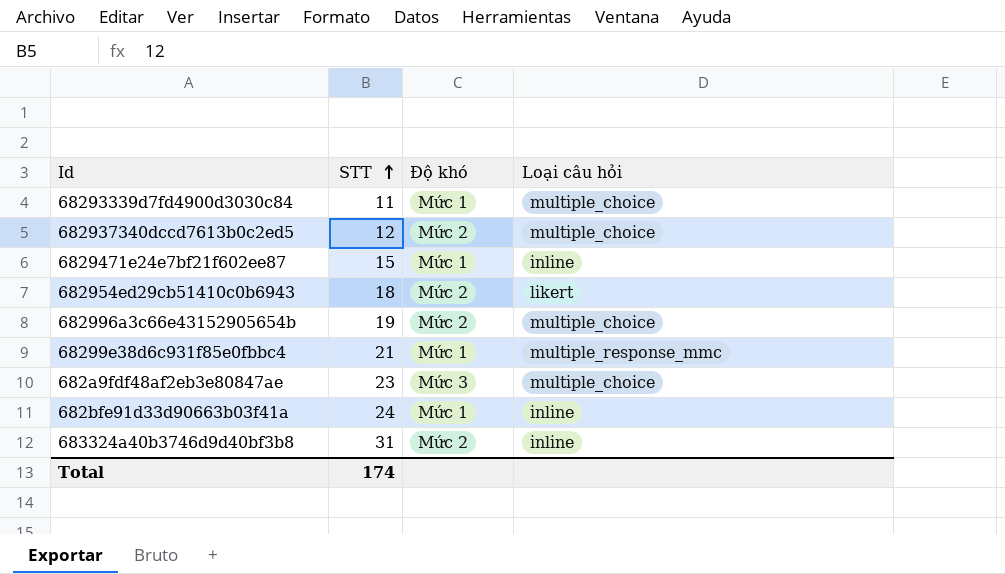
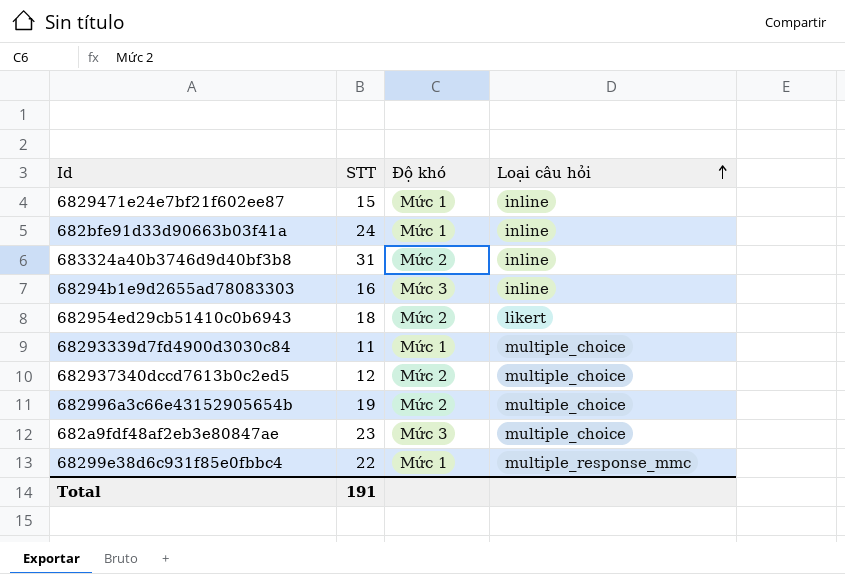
row order: STT ascending -> Loại câu hỏi ascending
row 68294b1e9d2655ad78083303: none -> 16 | Mức 3 | inline
68299e38d6c931f85e0fbbc4 | STT: 21 -> 22
Total | STT: 174 -> 191

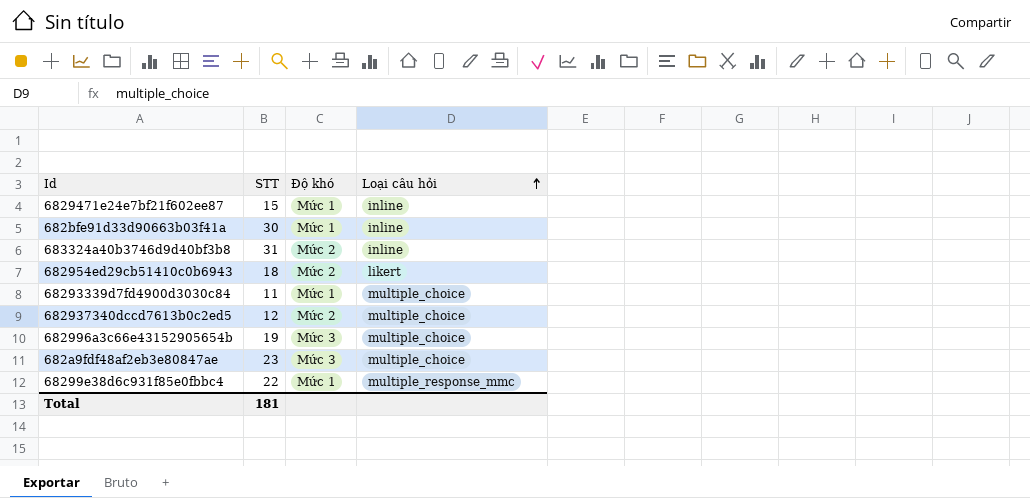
row 68294b1e9d2655ad78083303: 16 | Mức 3 | inline -> none
682bfe91d33d90663b03f41a | STT: 24 -> 30
682996a3c66e43152905654b | Độ khó: Mức 2 -> Mức 3
Total | STT: 191 -> 181

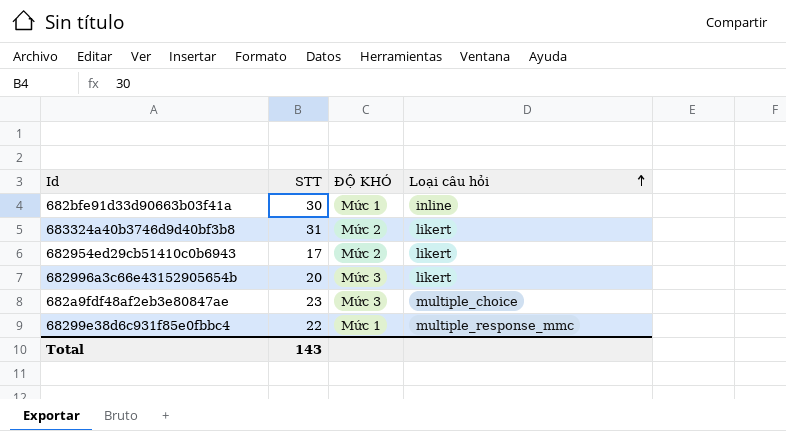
column name: Độ khó -> ĐỘ KHÓ
row 6829471e24e7bf21f602ee87: 15 | Mức 1 | inline -> none
row 68293339d7fd4900d3030c84: 11 | Mức 1 | multiple_choice -> none
row 682937340dccd7613b0c2ed5: 12 | Mức 2 | multiple_choice -> none
683324a40b3746d9d40bf3b8 | Loại câu hỏi: inline -> likert
682954ed29cb51410c0b6943 | STT: 18 -> 17
682996a3c66e43152905654b | STT: 19 -> 20
682996a3c66e43152905654b | Loại câu hỏi: multiple_choice -> likert
Total | STT: 181 -> 143

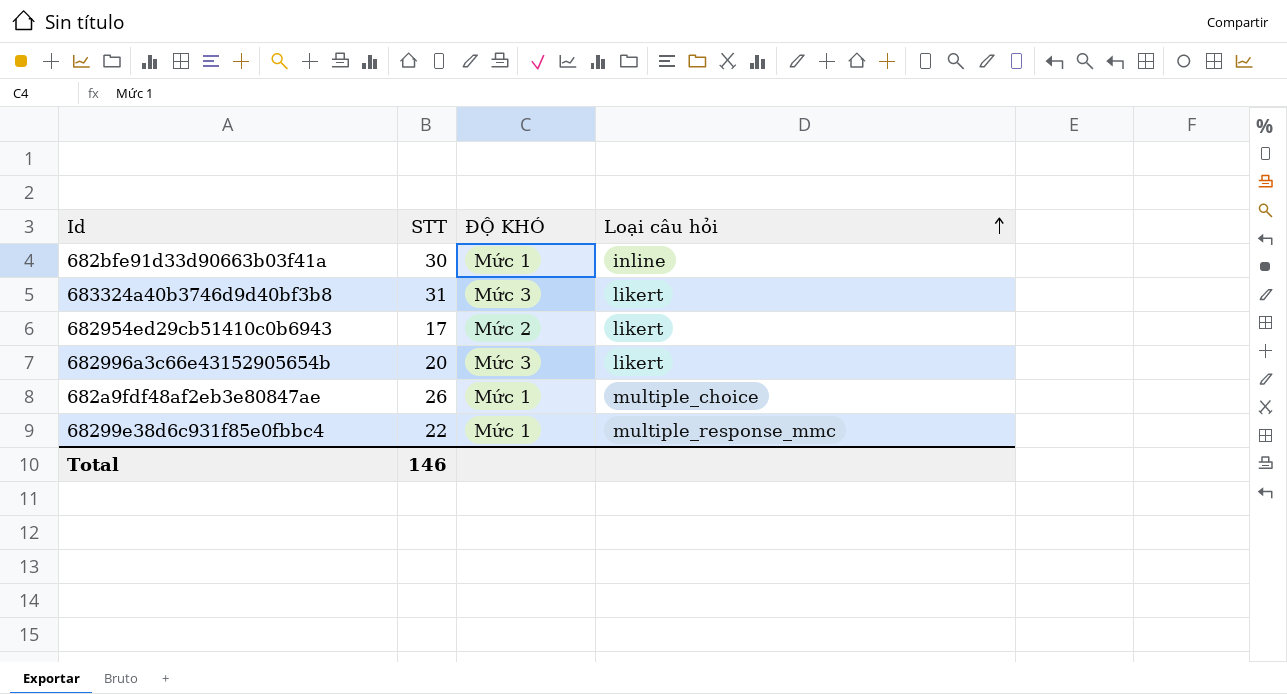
683324a40b3746d9d40bf3b8 | ĐỘ KHÓ: Mức 2 -> Mức 3
682a9fdf48af2eb3e80847ae | STT: 23 -> 26
682a9fdf48af2eb3e80847ae | ĐỘ KHÓ: Mức 3 -> Mức 1
Total | STT: 143 -> 146

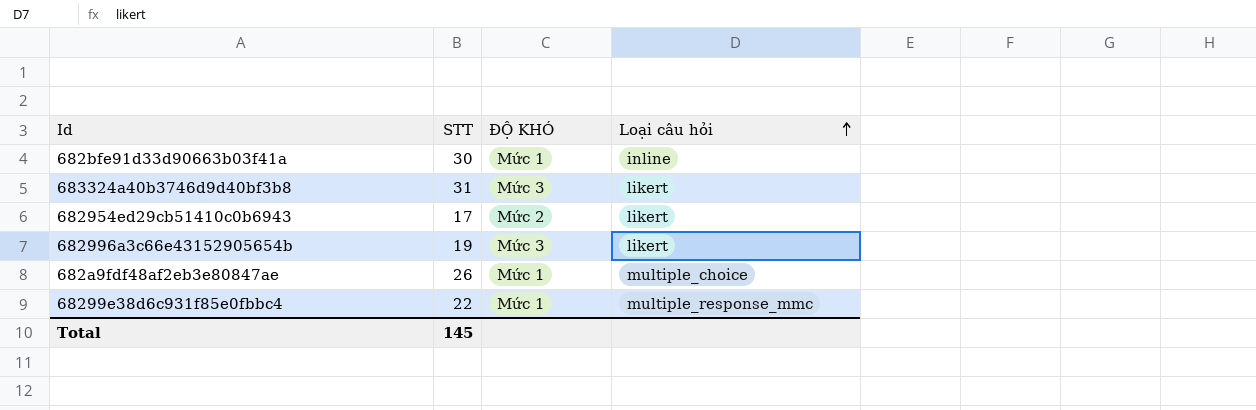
682996a3c66e43152905654b | STT: 20 -> 19
Total | STT: 146 -> 145

